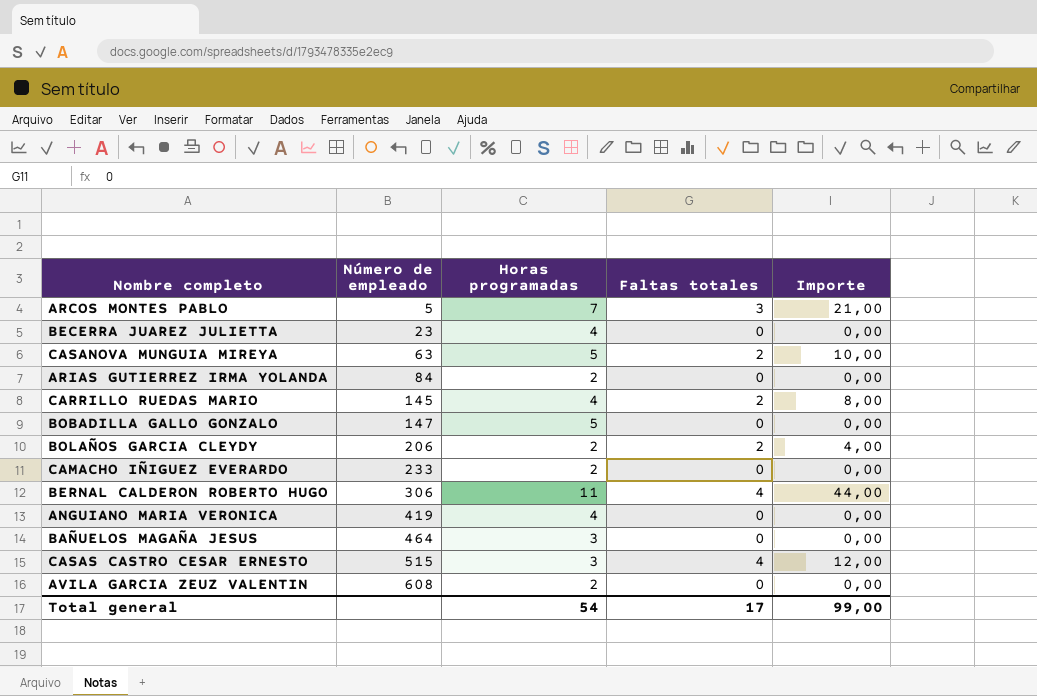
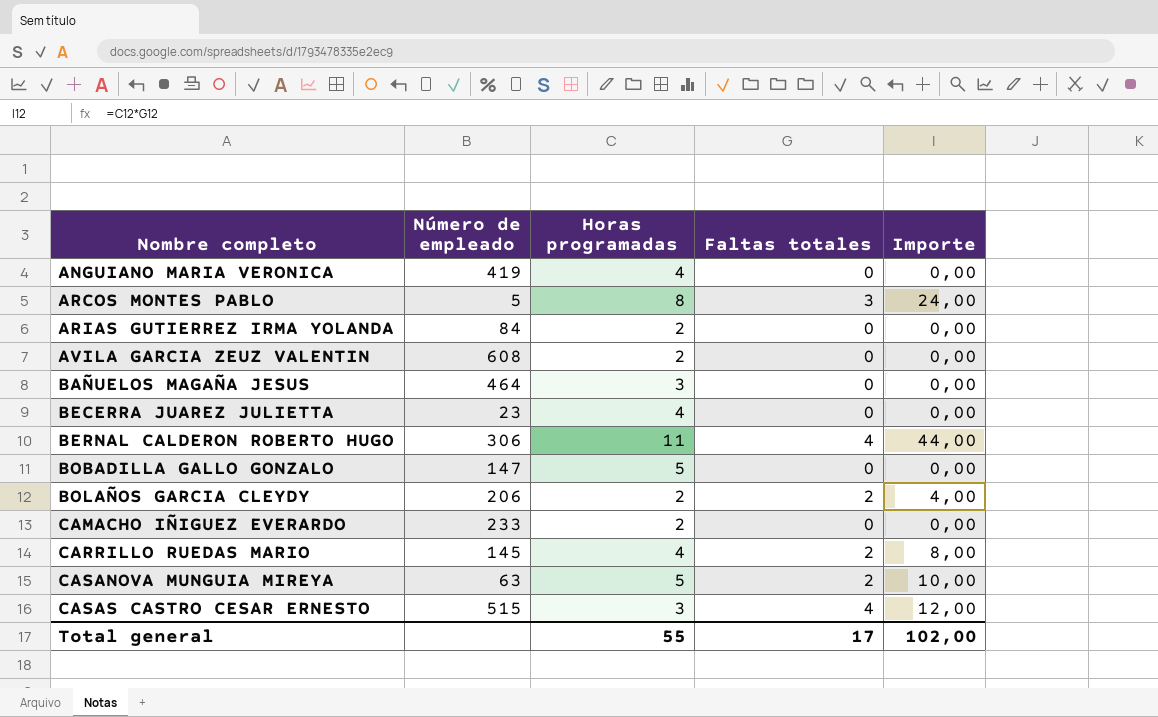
row order: Número de empleado ascending -> Nombre completo ascending
ARCOS MONTES PABLO | Horas programadas: 7 -> 8
ARCOS MONTES PABLO | Importe: 21,00 -> 24,00
Total general | Horas programadas: 54 -> 55
Total general | Importe: 99,00 -> 102,00

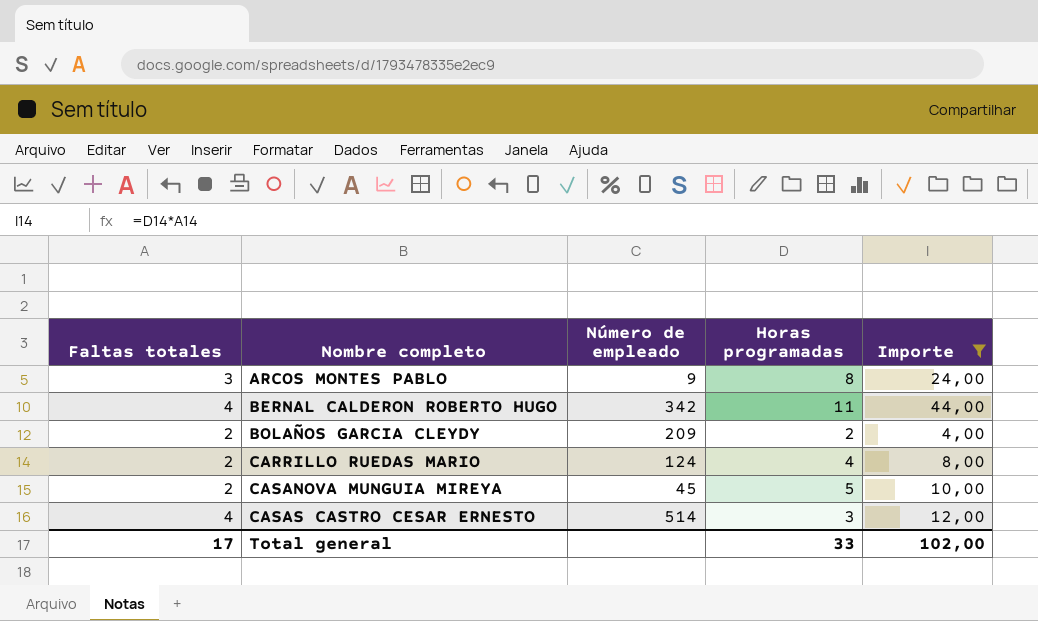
filter: none -> Importe != 0,00
column Faltas totales | position: 4 -> 1
ARCOS MONTES PABLO | Número de empleado: 5 -> 9
BERNAL CALDERON ROBERTO HUGO | Número de empleado: 306 -> 342
BOLAÑOS GARCIA CLEYDY | Número de empleado: 206 -> 209
CARRILLO RUEDAS MARIO | Número de empleado: 145 -> 124
CASANOVA MUNGUIA MIREYA | Número de empleado: 63 -> 45
CASAS CASTRO CESAR ERNESTO | Número de empleado: 515 -> 514
Total general | Horas programadas: 55 -> 33

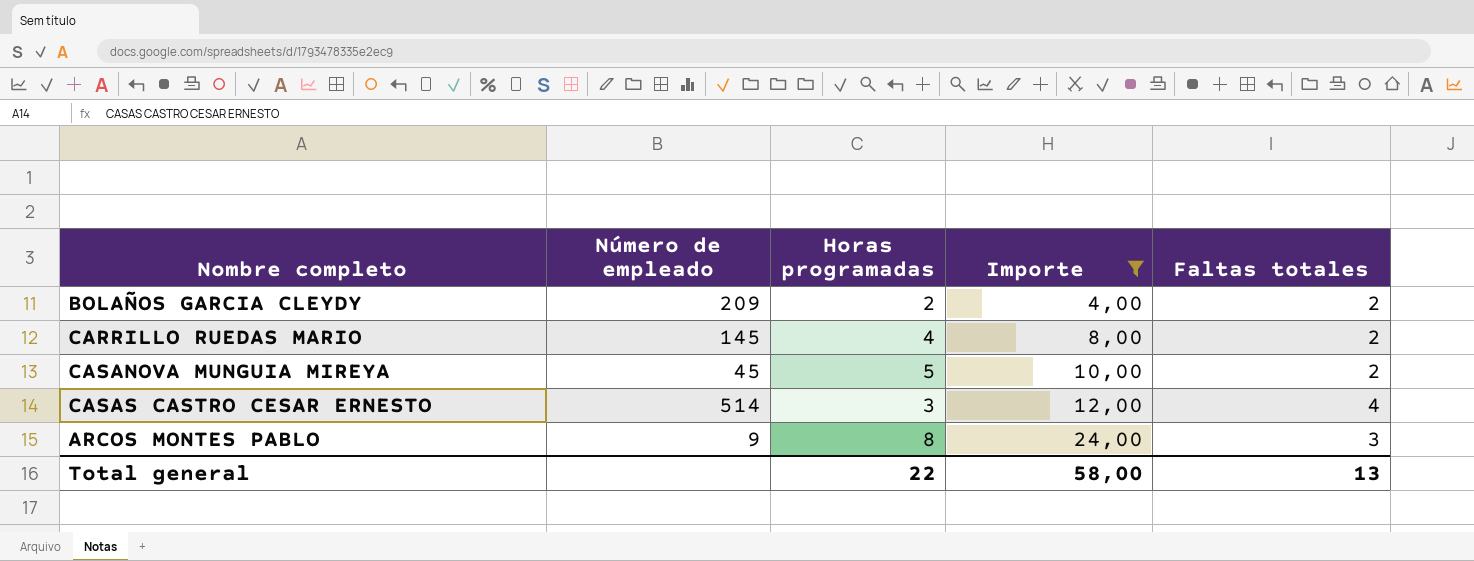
row order: Nombre completo ascending -> Importe ascending
column Faltas totales | position: 1 -> 5
row BERNAL CALDERON ROBERTO HUGO: 4 | 342 | 11 | 44,00 -> none
CARRILLO RUEDAS MARIO | Número de empleado: 124 -> 145
Total general | Horas programadas: 33 -> 22
Total general | Importe: 102,00 -> 58,00
Total general | Faltas totales: 17 -> 13

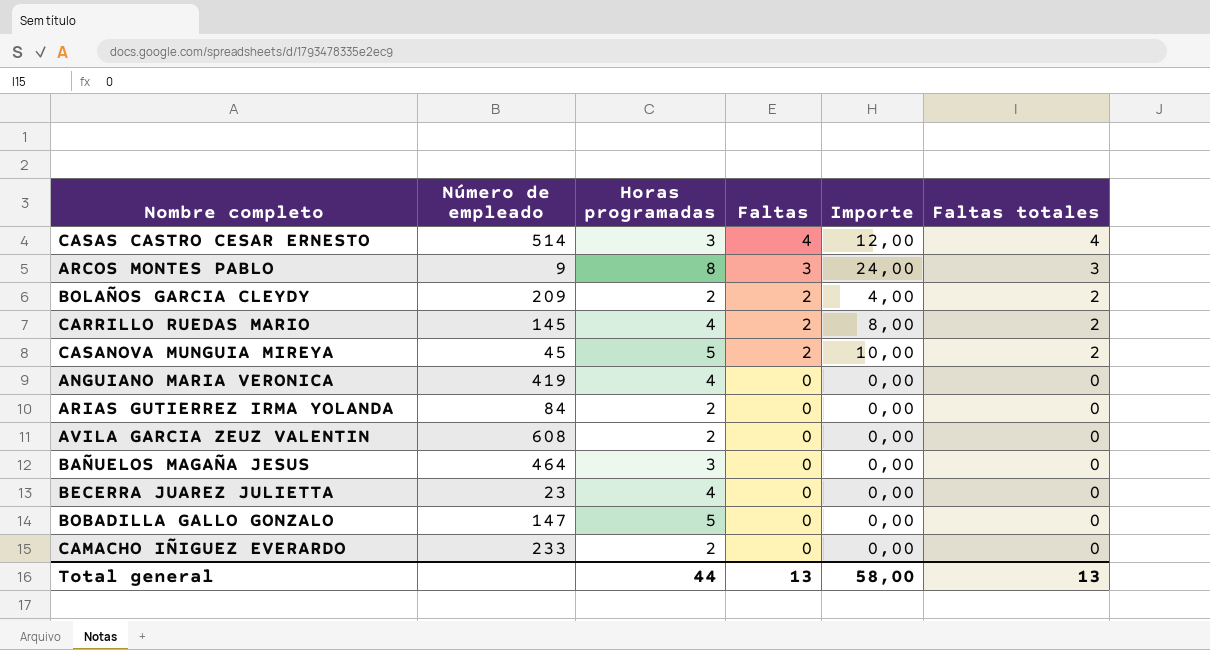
filter: Importe != 0,00 -> none
row order: Importe ascending -> Faltas descending
column Faltas | position: none -> 4
Total general | Horas programadas: 22 -> 44

